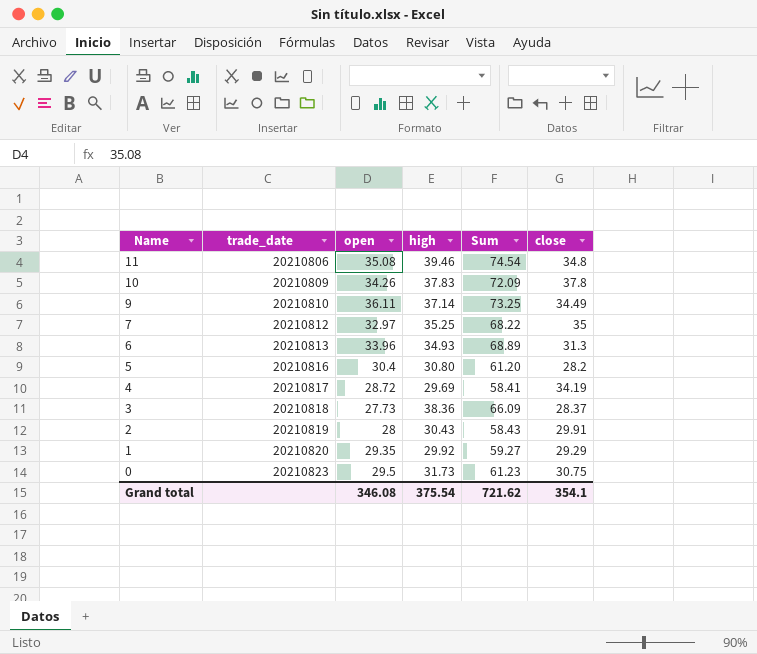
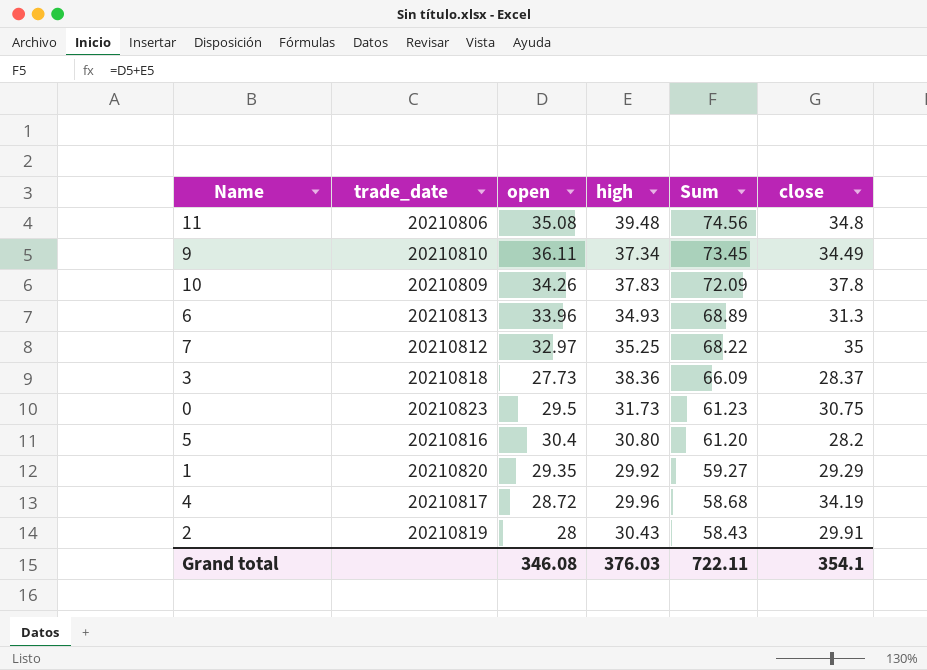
row order: Name descending -> Sum descending
11 | high: 39.46 -> 39.48
11 | Sum: 74.54 -> 74.56
9 | high: 37.14 -> 37.34
9 | Sum: 73.25 -> 73.45
4 | high: 29.69 -> 29.96
4 | Sum: 58.41 -> 58.68
Grand total | high: 375.54 -> 376.03
Grand total | Sum: 721.62 -> 722.11

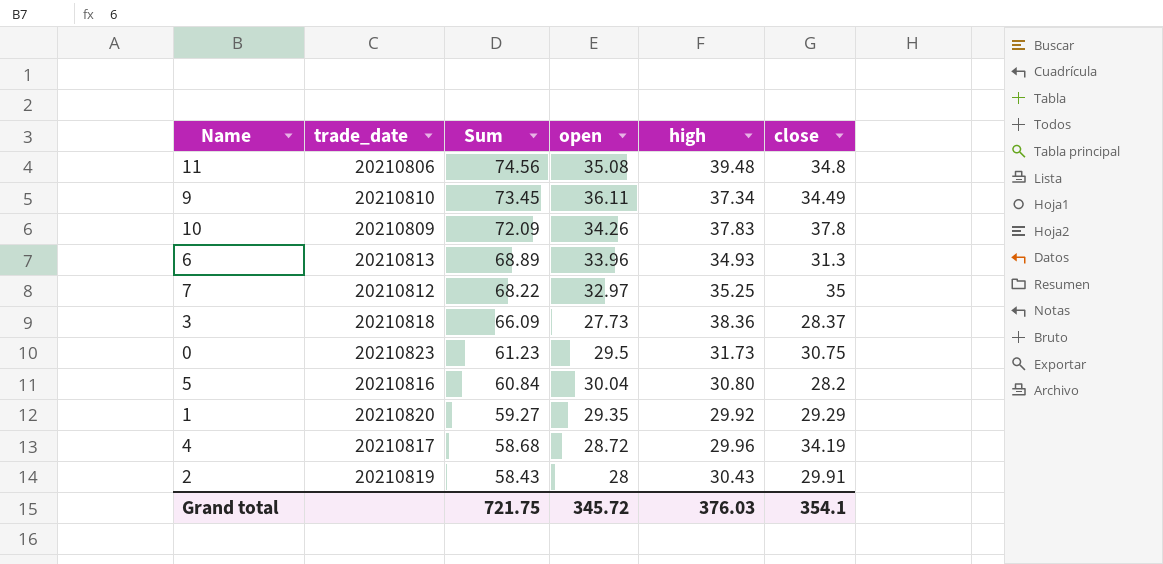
column Sum | position: 5 -> 3
5 | Sum: 61.20 -> 60.84
5 | open: 30.4 -> 30.04
Grand total | Sum: 722.11 -> 721.75
Grand total | open: 346.08 -> 345.72

